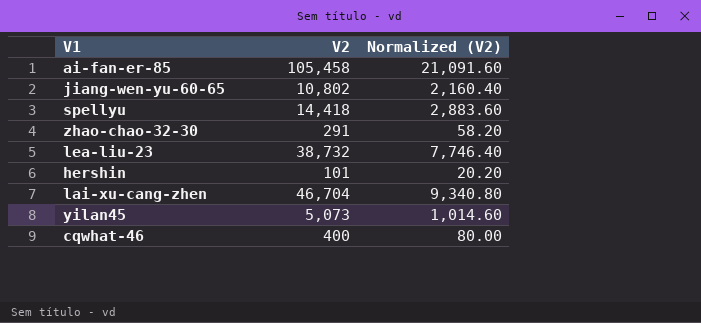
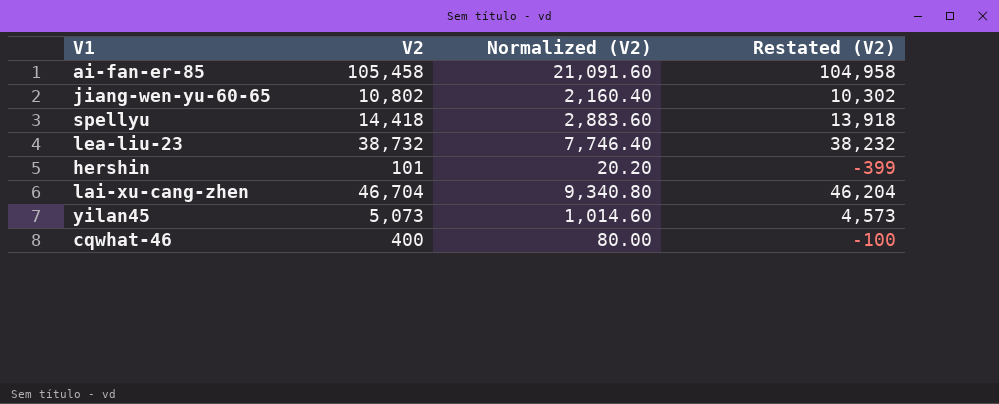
column Restated (V2) | formula: none -> [V2] - 500
row zhao-chao-32-30: 291 | 58.20 -> none

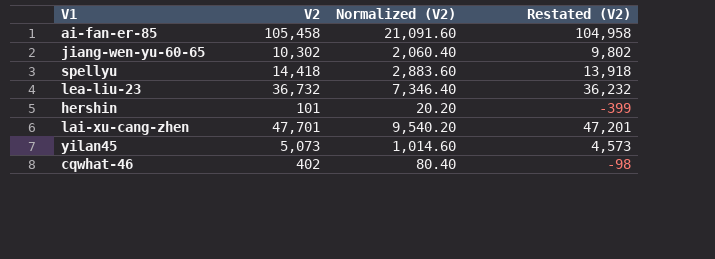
jiang-wen-yu-60-65 | V2: 10,802 -> 10,302
jiang-wen-yu-60-65 | Normalized (V2): 2,160.40 -> 2,060.40
jiang-wen-yu-60-65 | Restated (V2): 10,302 -> 9,802
lea-liu-23 | V2: 38,732 -> 36,732
lea-liu-23 | Normalized (V2): 7,746.40 -> 7,346.40
lea-liu-23 | Restated (V2): 38,232 -> 36,232
lai-xu-cang-zhen | V2: 46,704 -> 47,701
lai-xu-cang-zhen | Normalized (V2): 9,340.80 -> 9,540.20
lai-xu-cang-zhen | Restated (V2): 46,204 -> 47,201
cqwhat-46 | V2: 400 -> 402
cqwhat-46 | Normalized (V2): 80.00 -> 80.40
cqwhat-46 | Restated (V2): -100 -> -98

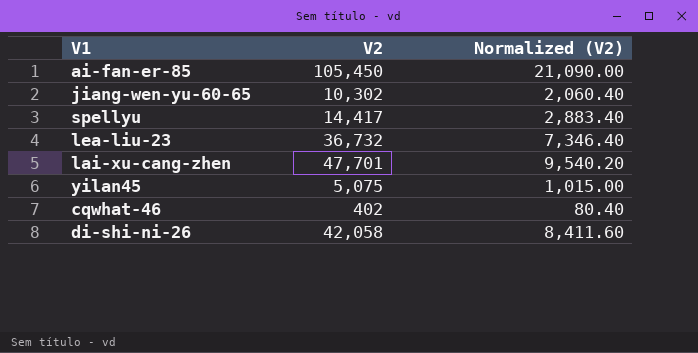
column Restated (V2) | formula: [V2] - 500 -> none
row hershin: 101 | 20.20 | -399 -> none
ai-fan-er-85 | V2: 105,458 -> 105,450
ai-fan-er-85 | Normalized (V2): 21,091.60 -> 21,090.00
spellyu | V2: 14,418 -> 14,417
spellyu | Normalized (V2): 2,883.60 -> 2,883.40
yilan45 | V2: 5,073 -> 5,075
yilan45 | Normalized (V2): 1,014.60 -> 1,015.00
row di-shi-ni-26: none -> 42,058 | 8,411.60

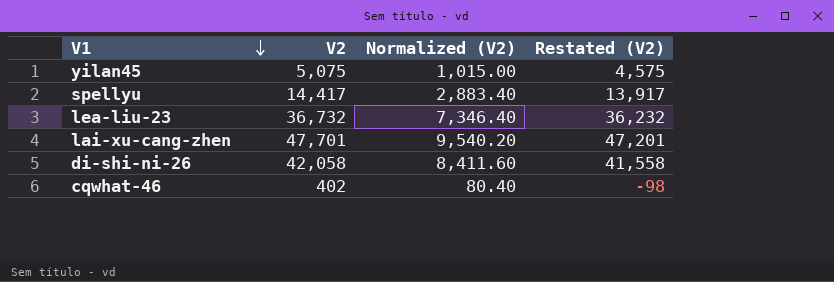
row order: none -> V1 descending
column Restated (V2) | formula: none -> [V2] - 500
row ai-fan-er-85: 105,450 | 21,090.00 -> none
row jiang-wen-yu-60-65: 10,302 | 2,060.40 -> none

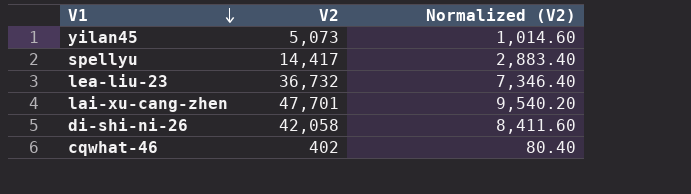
column Restated (V2) | formula: [V2] - 500 -> none
yilan45 | V2: 5,075 -> 5,073
yilan45 | Normalized (V2): 1,015.00 -> 1,014.60

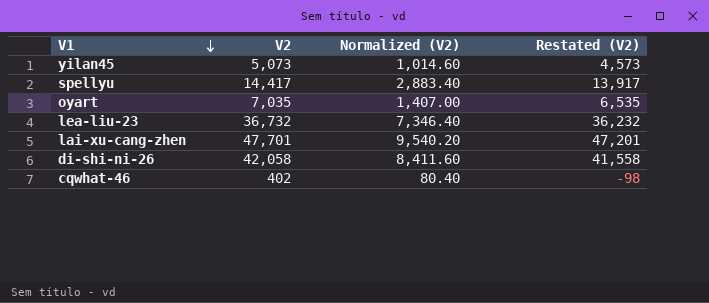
column Restated (V2) | formula: none -> [V2] - 500
row oyart: none -> 7,035 | 1,407.00 | 6,535

